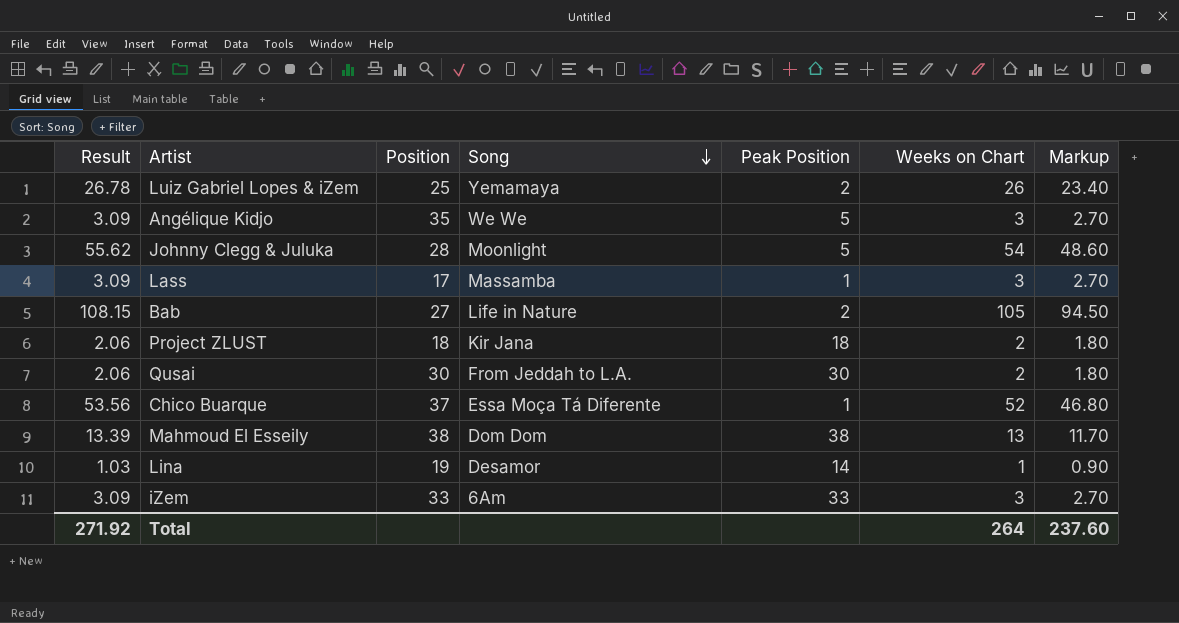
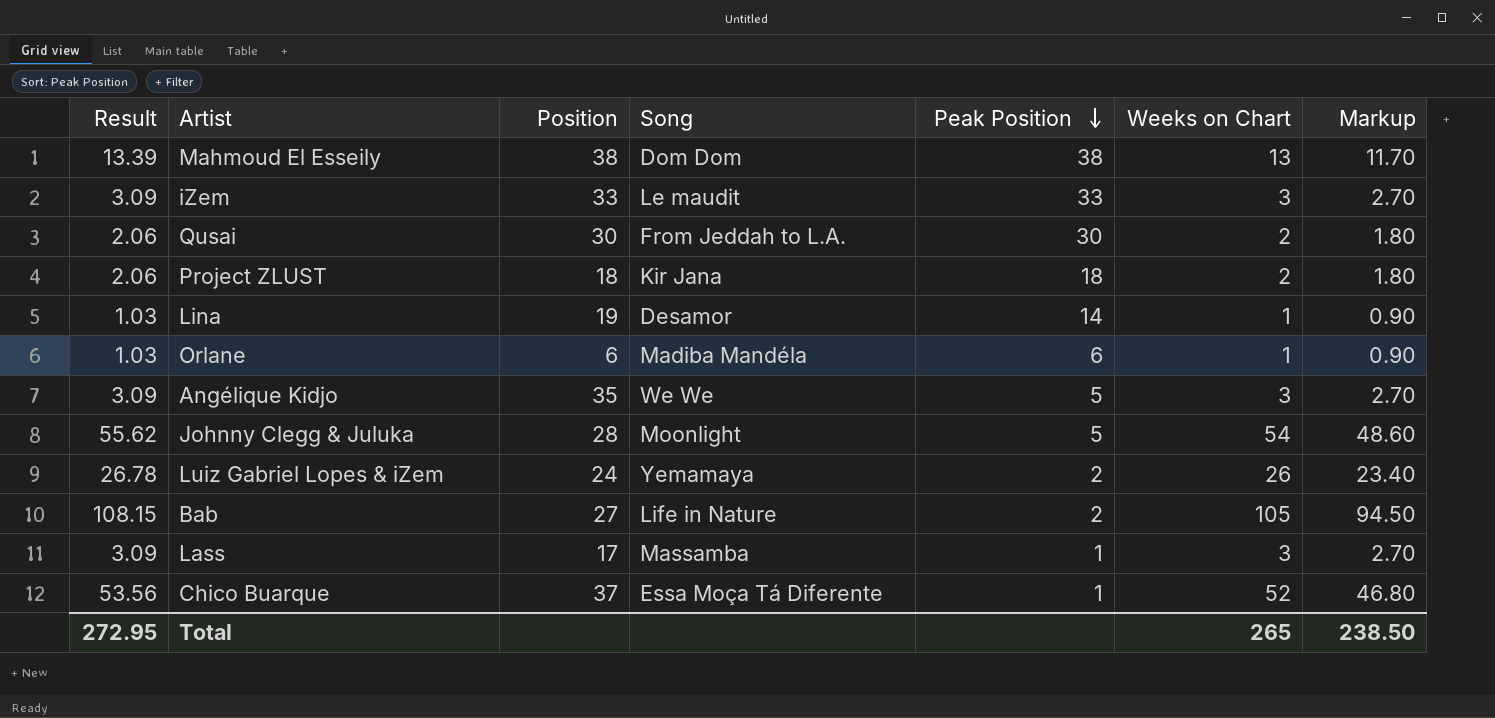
row order: Song descending -> Peak Position descending
iZem | Song: 6Am -> Le maudit
row Orlane: none -> 1.03 | 6 | Madiba Mandéla | 6 | 1 | 0.90
Luiz Gabriel Lopes & iZem | Position: 25 -> 24
Total | Result: 271.92 -> 272.95
Total | Weeks on Chart: 264 -> 265
Total | Markup: 237.60 -> 238.50

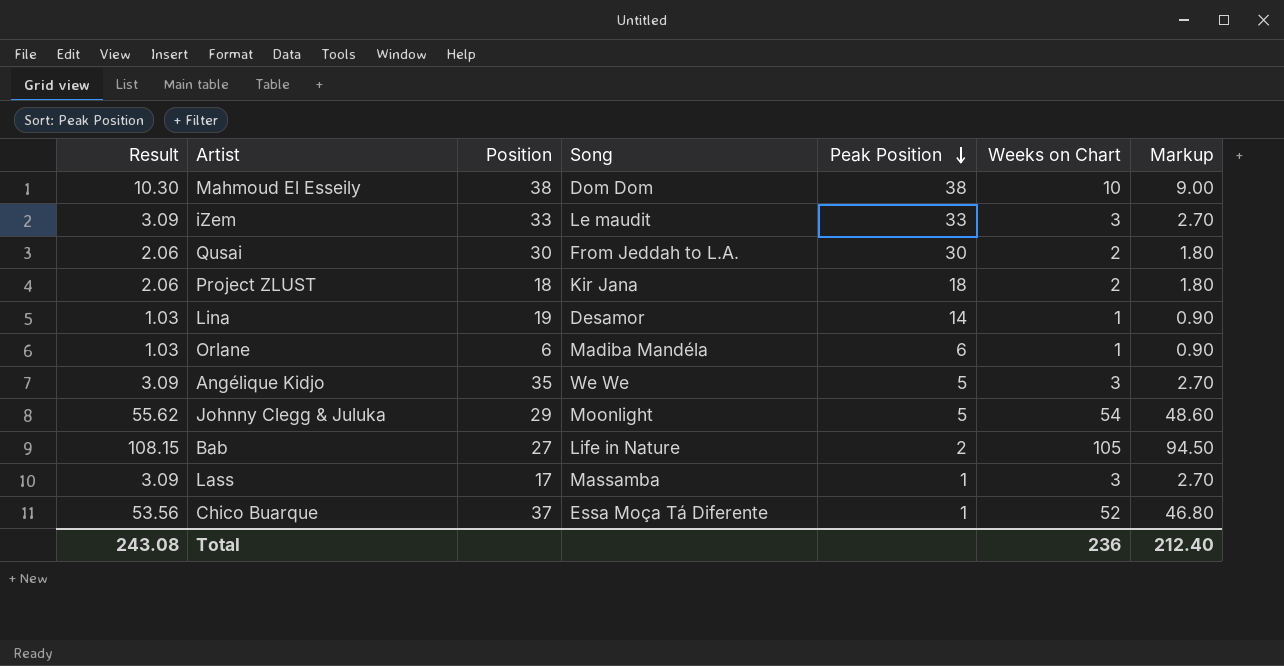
row Luiz Gabriel Lopes & iZem: 26.78 | 24 | Yemamaya | 2 | 26 | 23.40 -> none
Mahmoud El Esseily | Result: 13.39 -> 10.30
Mahmoud El Esseily | Weeks on Chart: 13 -> 10
Mahmoud El Esseily | Markup: 11.70 -> 9.00
Johnny Clegg & Juluka | Position: 28 -> 29
Total | Result: 272.95 -> 243.08
Total | Weeks on Chart: 265 -> 236
Total | Markup: 238.50 -> 212.40

